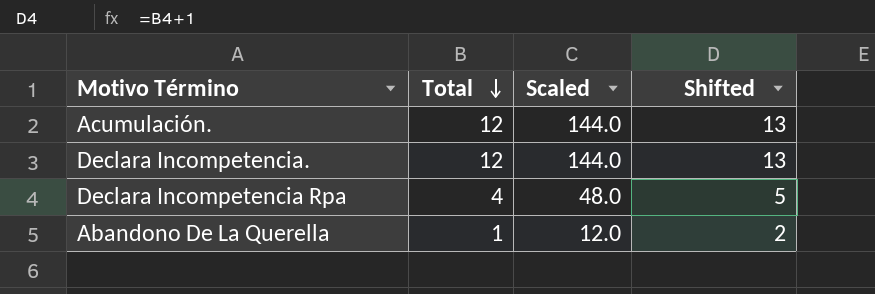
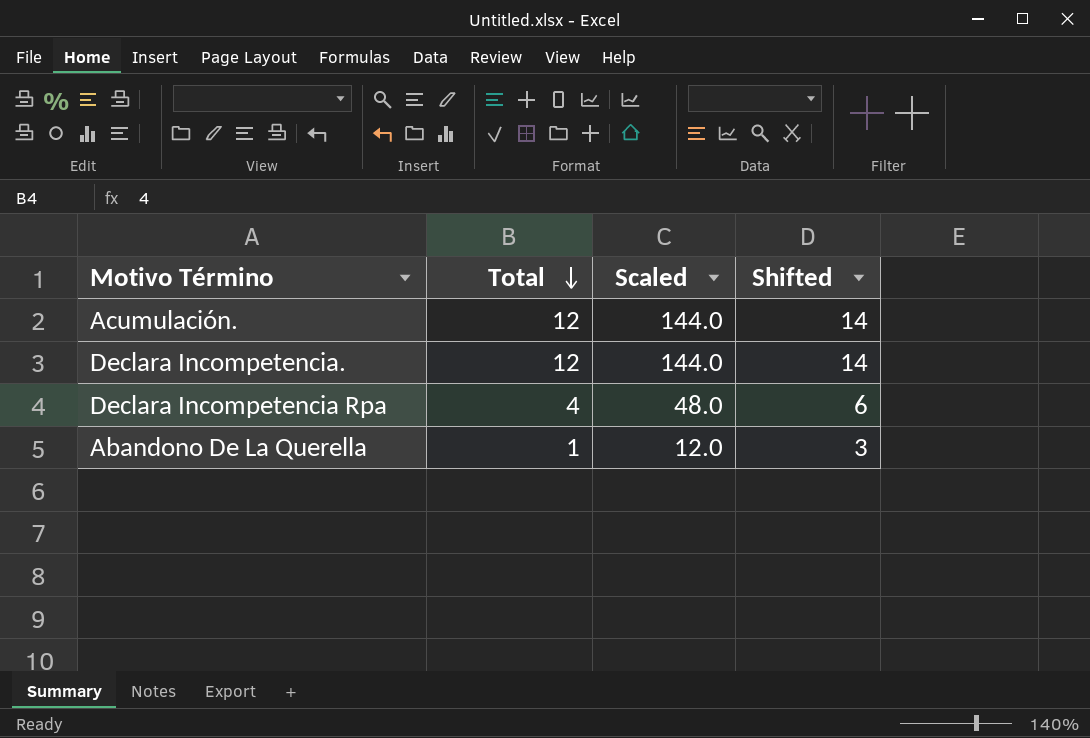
column Shifted | formula: [Total] + 1 -> [Total] + 2

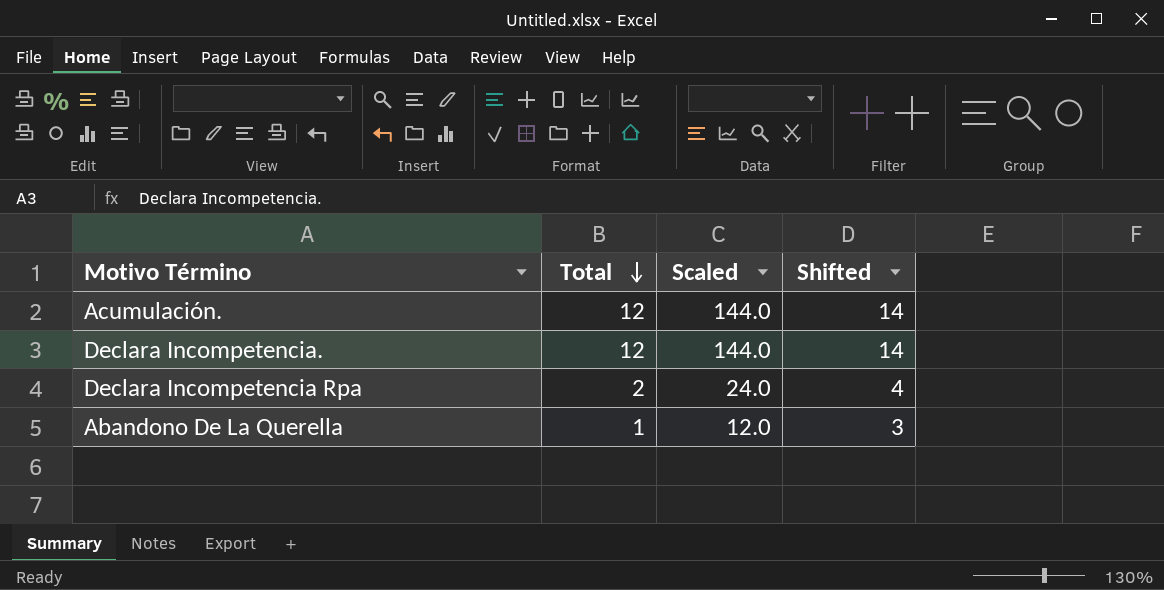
Declara Incompetencia Rpa | Total: 4 -> 2
Declara Incompetencia Rpa | Scaled: 48.0 -> 24.0
Declara Incompetencia Rpa | Shifted: 6 -> 4

